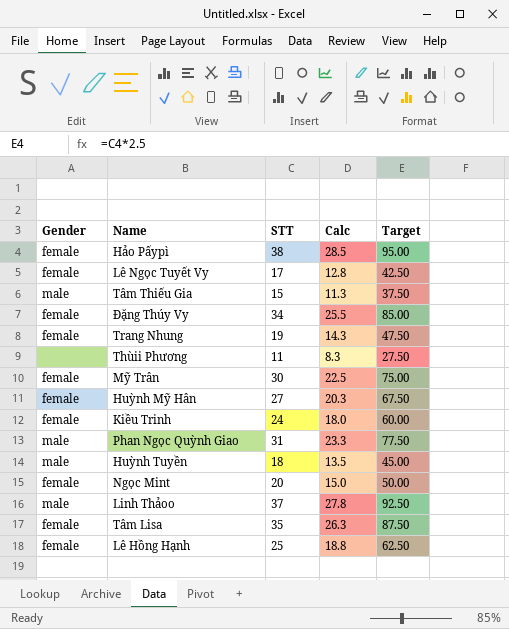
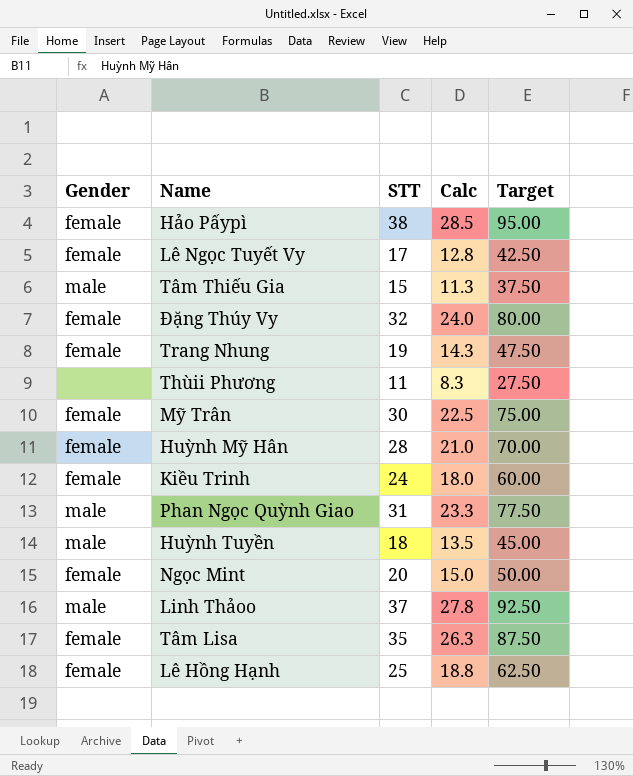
Đặng Thúy Vy | STT: 34 -> 32
Đặng Thúy Vy | Calc: 25.5 -> 24.0
Đặng Thúy Vy | Target: 85.00 -> 80.00
Huỳnh Mỹ Hân | STT: 27 -> 28
Huỳnh Mỹ Hân | Calc: 20.3 -> 21.0
Huỳnh Mỹ Hân | Target: 67.50 -> 70.00

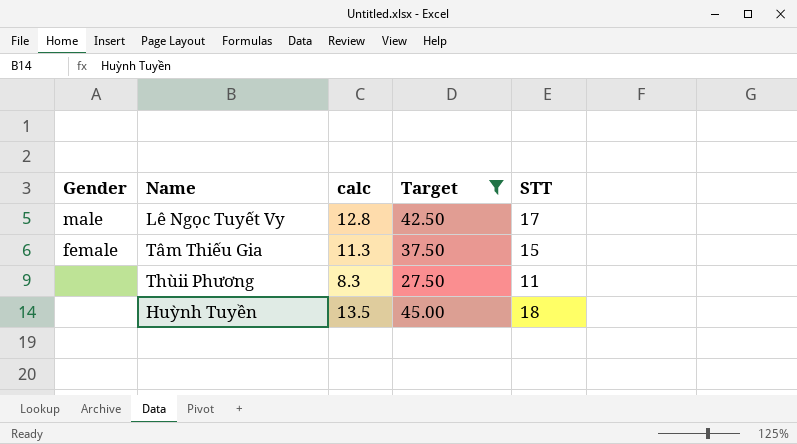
filter: none -> Target <= 45.00
column name: Calc -> calc
column STT | position: 3 -> 5
Lê Ngọc Tuyết Vy | Gender: female -> male
Tâm Thiếu Gia | Gender: male -> female
Huỳnh Tuyền | Gender: male -> none

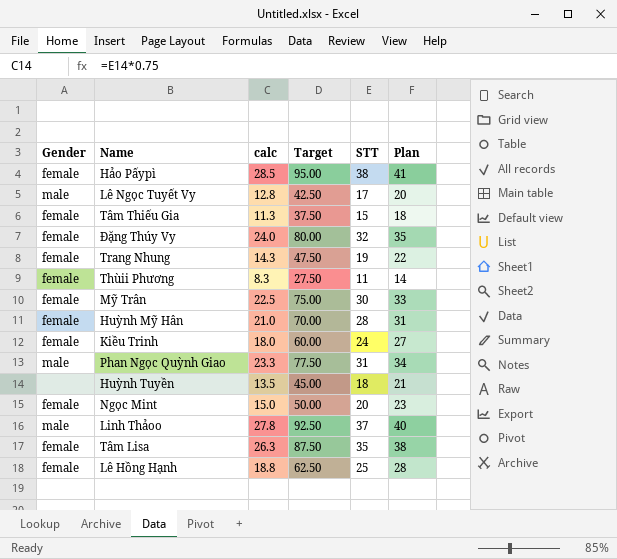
filter: Target <= 45.00 -> none
column Plan | formula: none -> [STT] + 3
Thùii Phương | Gender: none -> female

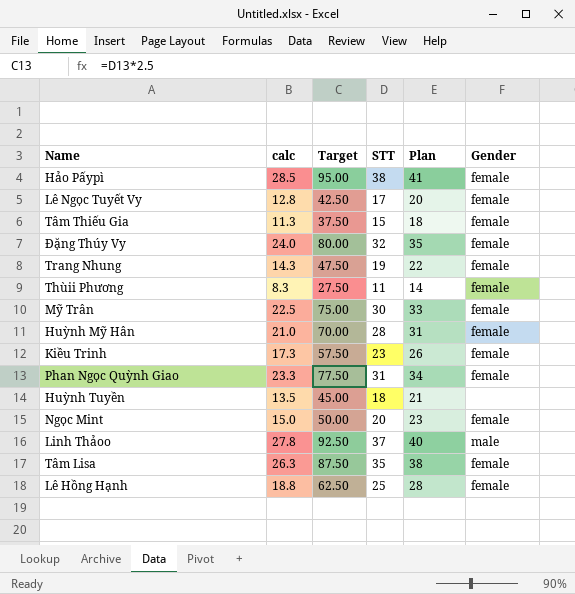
column Gender | position: 1 -> 6
Lê Ngọc Tuyết Vy | Gender: male -> female
Kiều Trinh | calc: 18.0 -> 17.3
Kiều Trinh | Target: 60.00 -> 57.50
Kiều Trinh | STT: 24 -> 23
Kiều Trinh | Plan: 27 -> 26
Phan Ngọc Quỳnh Giao | Gender: male -> female

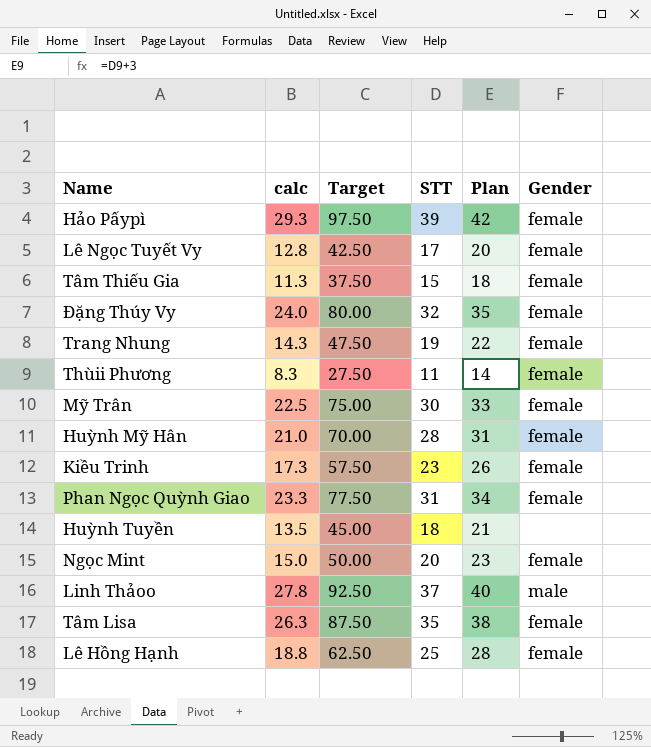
Hảo Pấypì | calc: 28.5 -> 29.3
Hảo Pấypì | Target: 95.00 -> 97.50
Hảo Pấypì | STT: 38 -> 39
Hảo Pấypì | Plan: 41 -> 42

